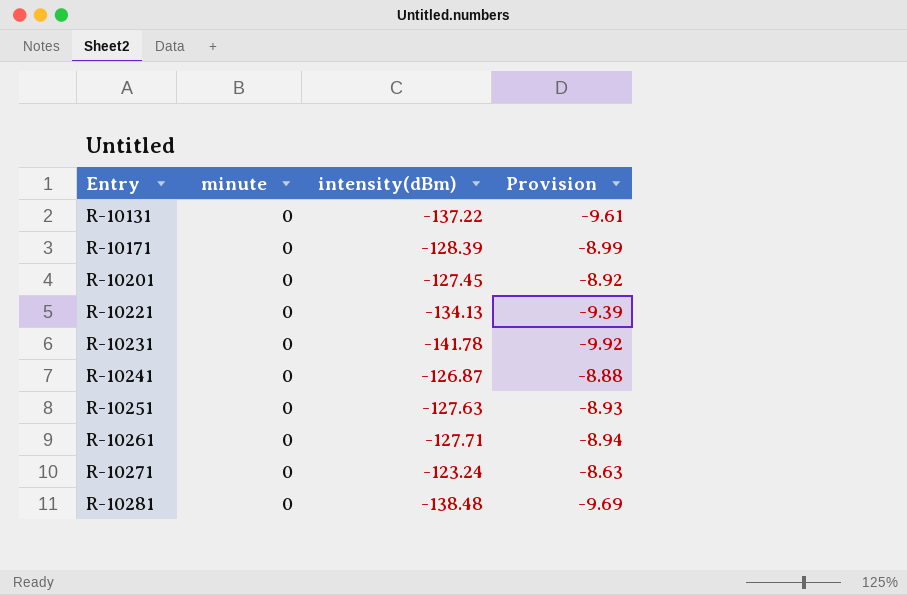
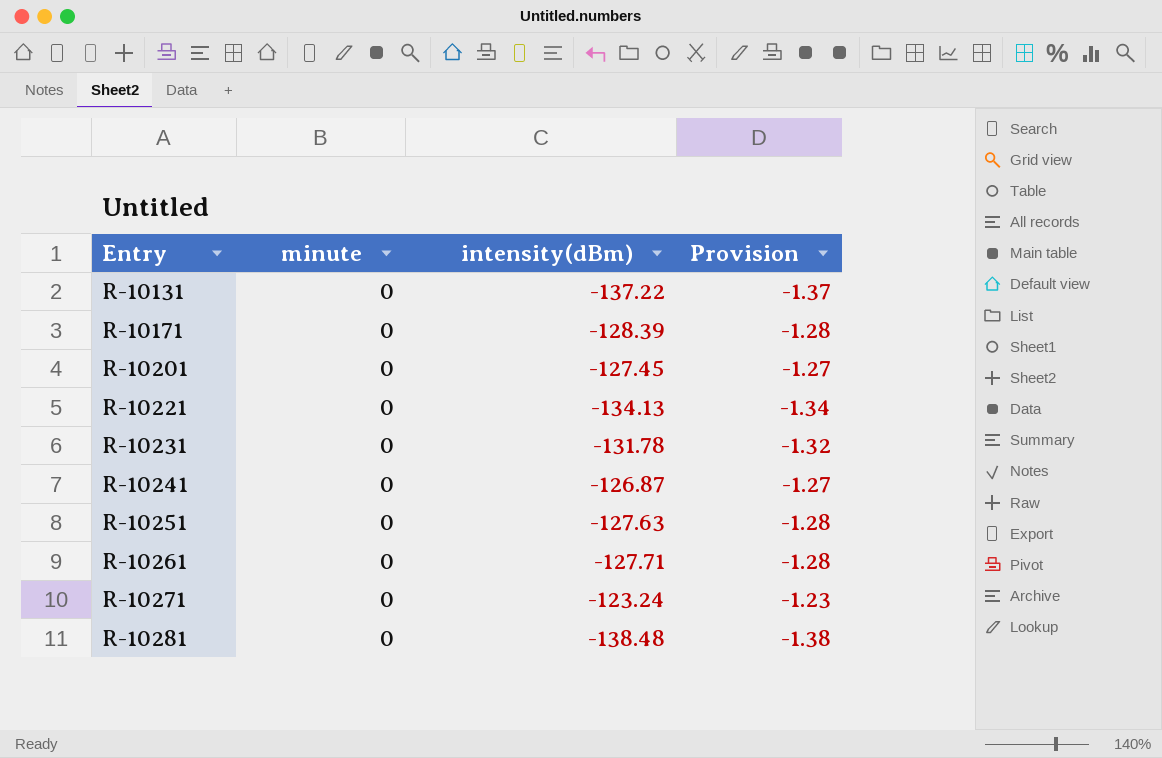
column Provision | formula: [intensity(dBm)] * 0.07 -> [intensity(dBm)] * 0.01
R-10231 | intensity(dBm): -141.78 -> -131.78

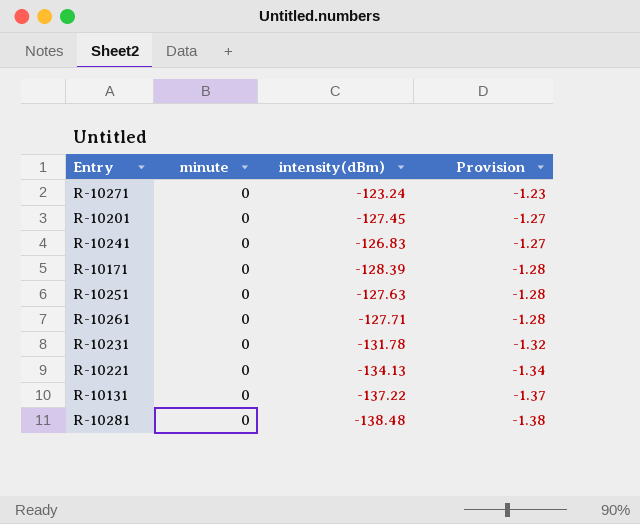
row order: Entry ascending -> Provision descending
R-10241 | intensity(dBm): -126.87 -> -126.83

